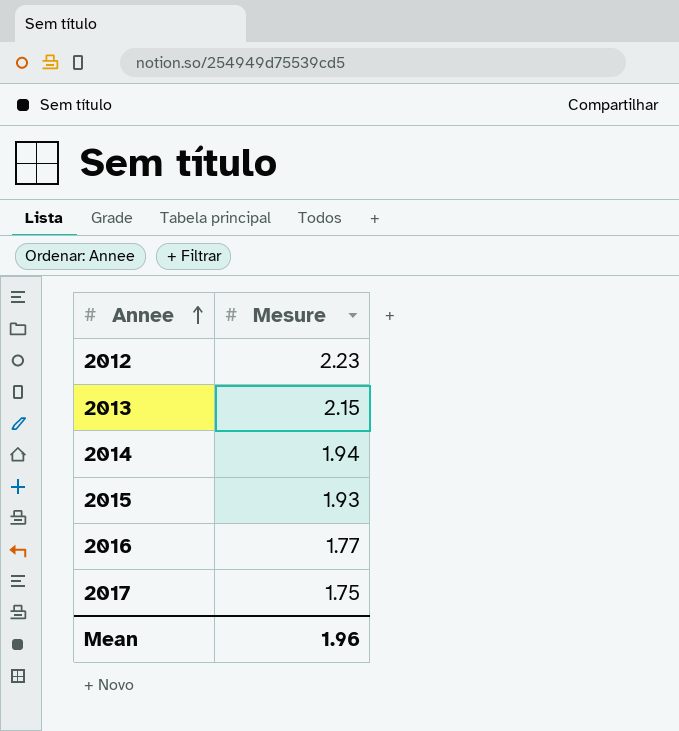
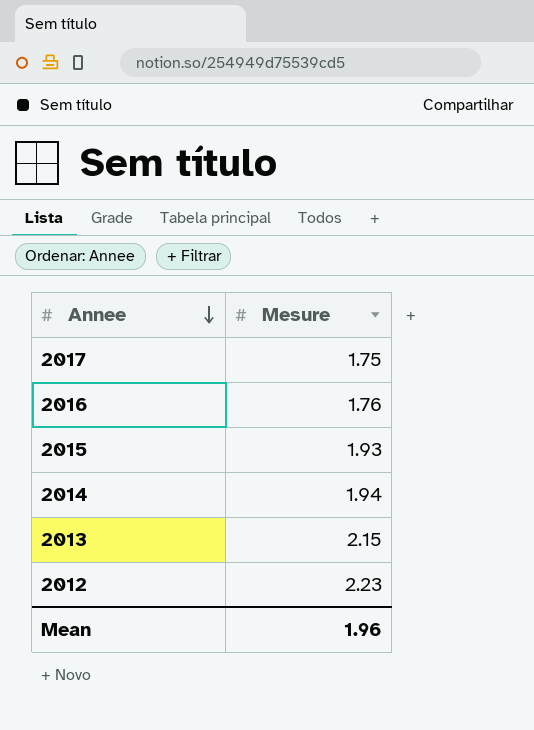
row order: Annee ascending -> Annee descending
2016 | Mesure: 1.77 -> 1.76

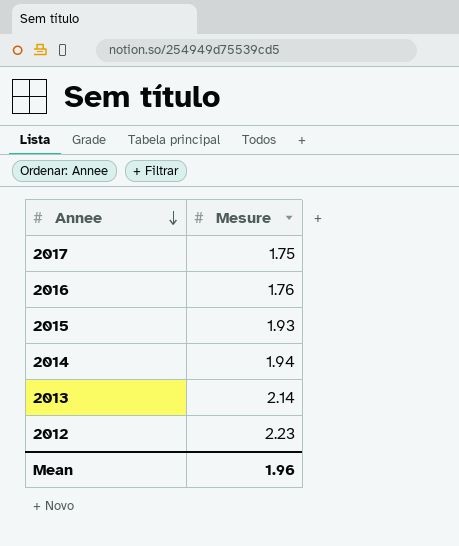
2013 | Mesure: 2.15 -> 2.14

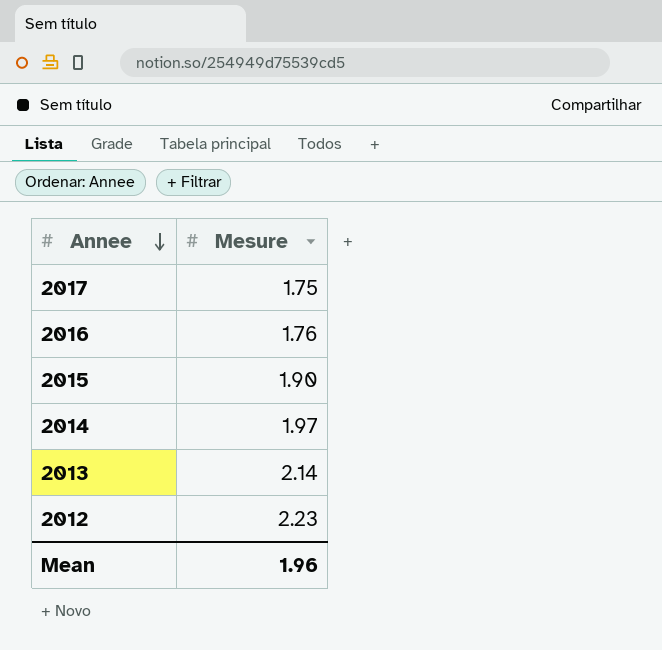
2015 | Mesure: 1.93 -> 1.90
2014 | Mesure: 1.94 -> 1.97

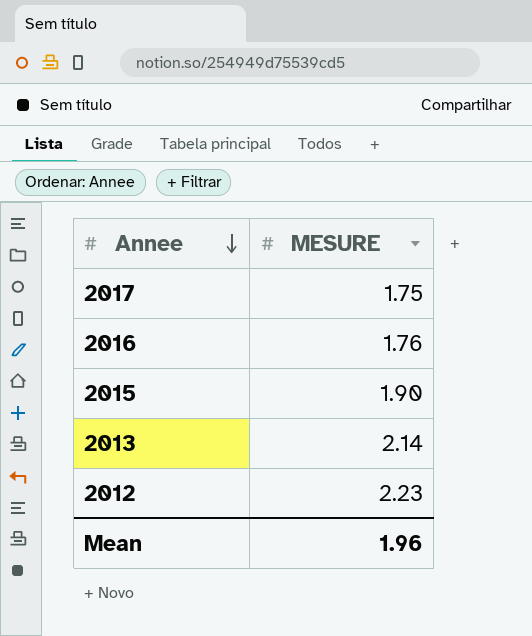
column name: Mesure -> MESURE
row 2014: 1.97 -> none

